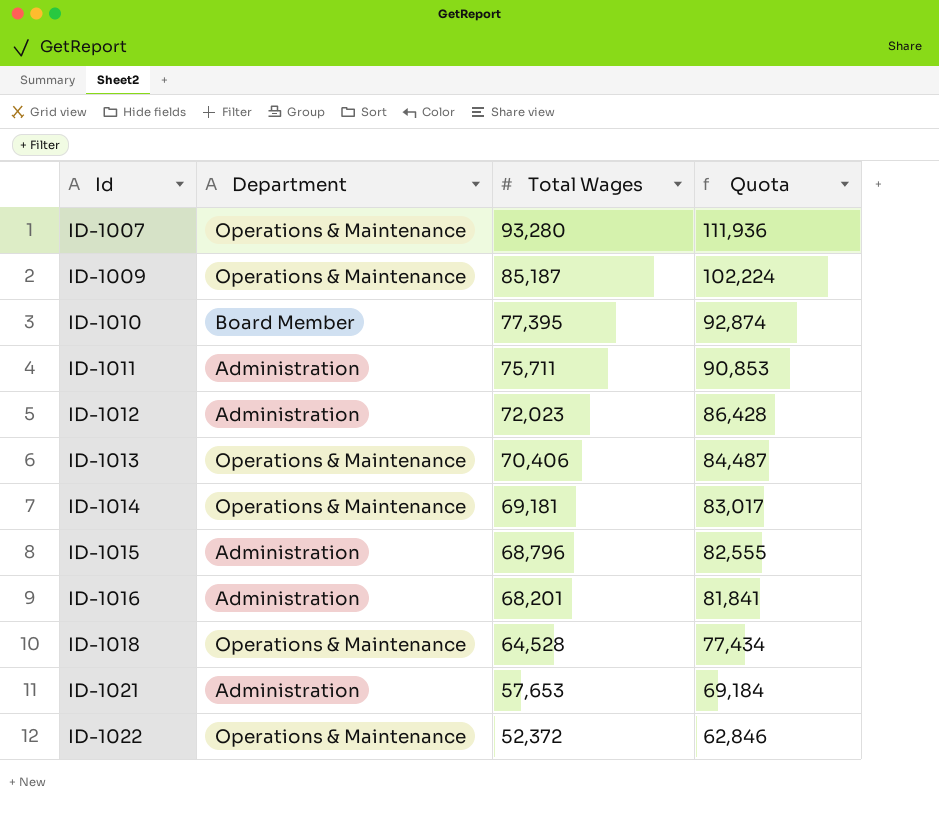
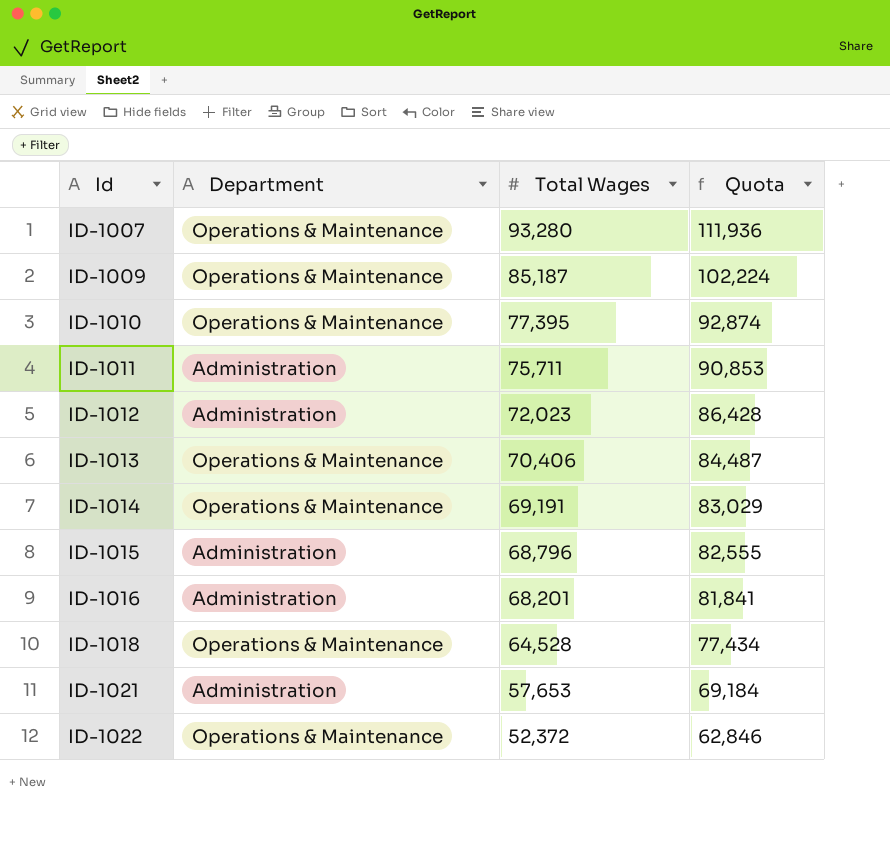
ID-1010 | Department: Board Member -> Operations & Maintenance
ID-1014 | Total Wages: 69,181 -> 69,191
ID-1014 | Quota: 83,017 -> 83,029

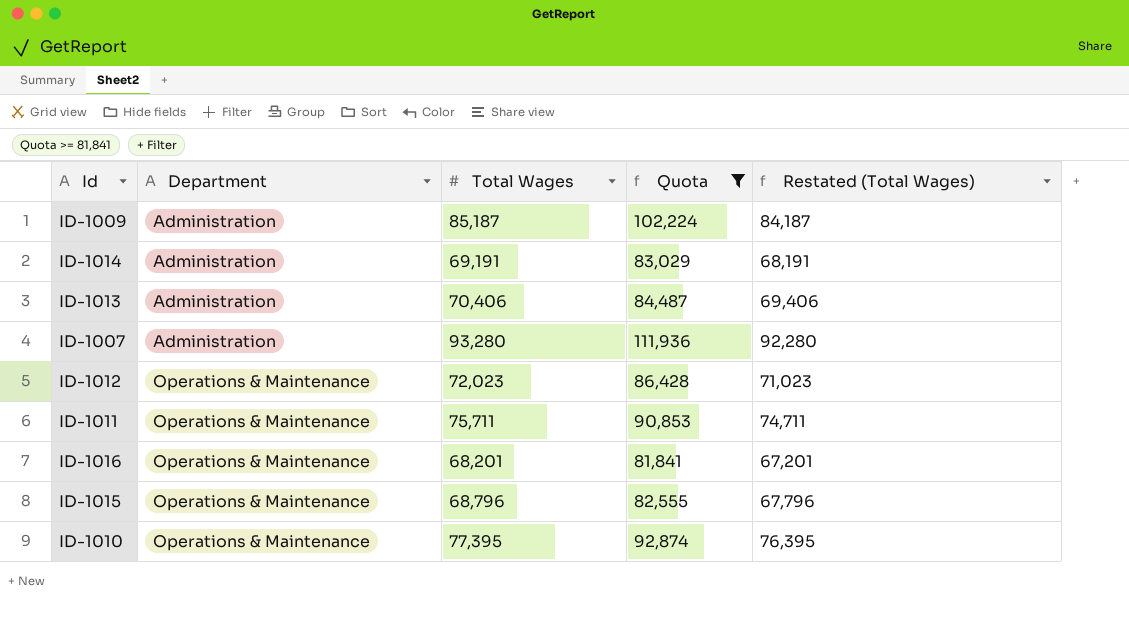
filter: none -> Quota >= 81,841
row order: Id ascending -> Department ascending
column Restated (Total Wages) | formula: none -> [Total Wages] - 1000
ID-1009 | Department: Operations & Maintenance -> Administration
ID-1014 | Department: Operations & Maintenance -> Administration
ID-1013 | Department: Operations & Maintenance -> Administration
ID-1007 | Department: Operations & Maintenance -> Administration
ID-1012 | Department: Administration -> Operations & Maintenance
ID-1011 | Department: Administration -> Operations & Maintenance
ID-1016 | Department: Administration -> Operations & Maintenance
ID-1015 | Department: Administration -> Operations & Maintenance

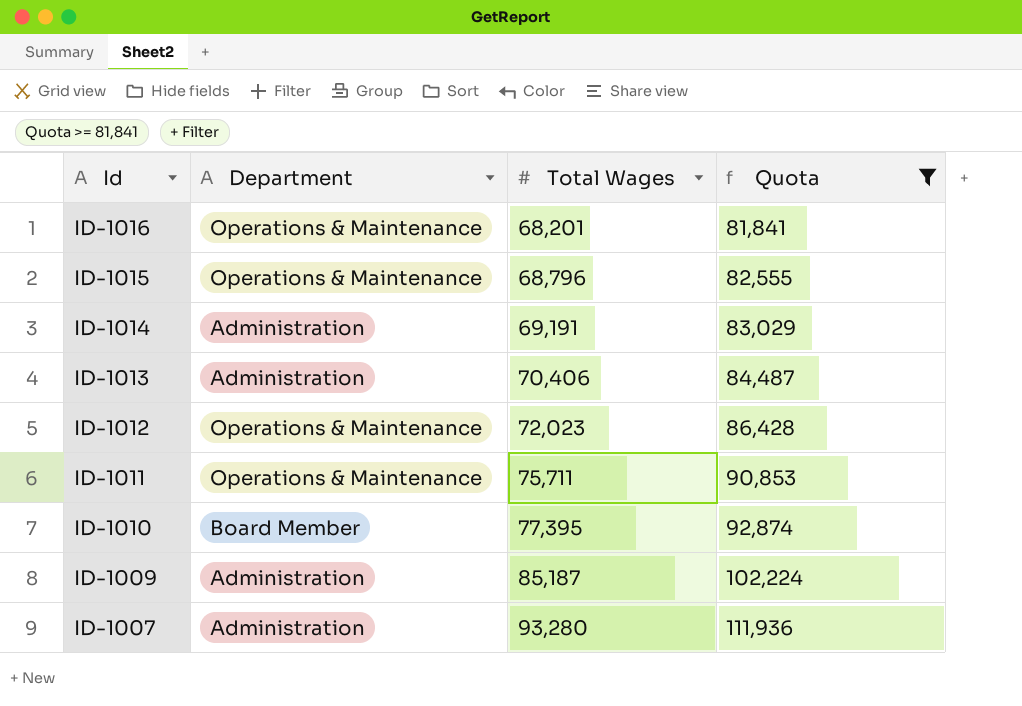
row order: Department ascending -> Id descending
column Restated (Total Wages) | formula: [Total Wages] - 1000 -> none
ID-1010 | Department: Operations & Maintenance -> Board Member

